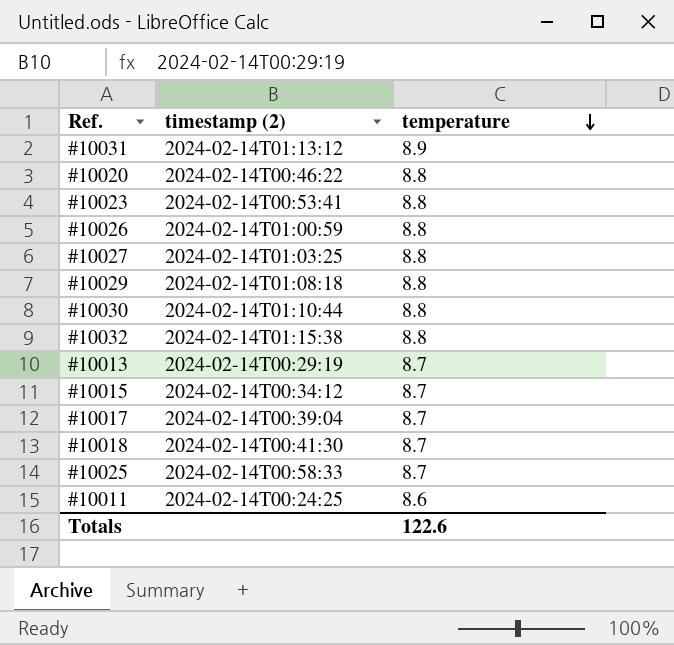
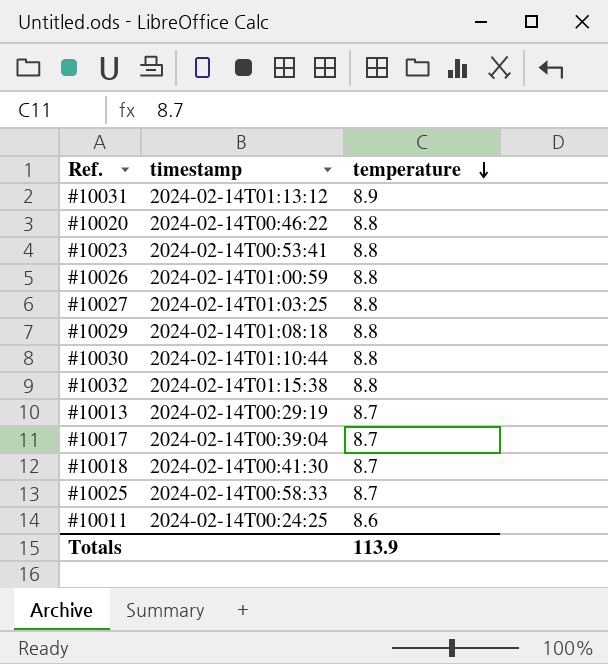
column name: timestamp (2) -> timestamp
row #10015: 2024-02-14T00:34:12 | 8.7 -> none
Totals | temperature: 122.6 -> 113.9

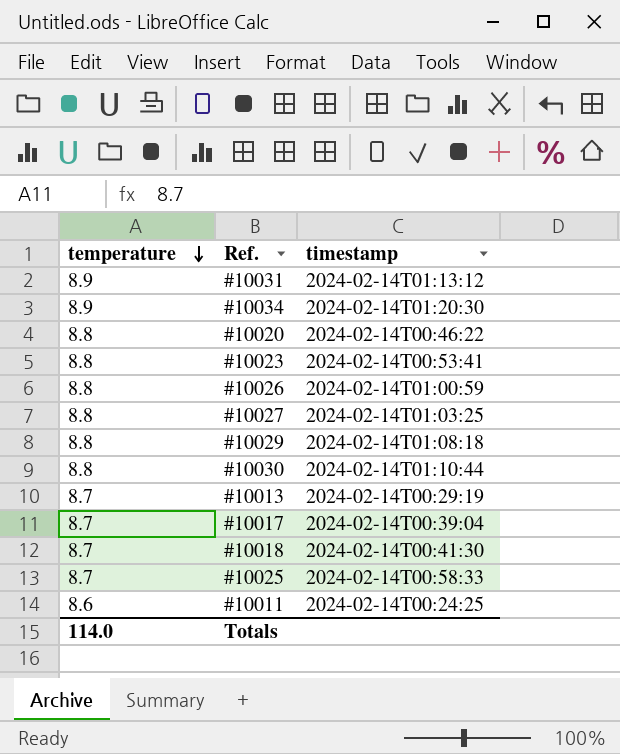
column temperature | position: 3 -> 1
row #10032: 2024-02-14T01:15:38 | 8.8 -> none
row #10034: none -> 8.9 | 2024-02-14T01:20:30
Totals | temperature: 113.9 -> 114.0

